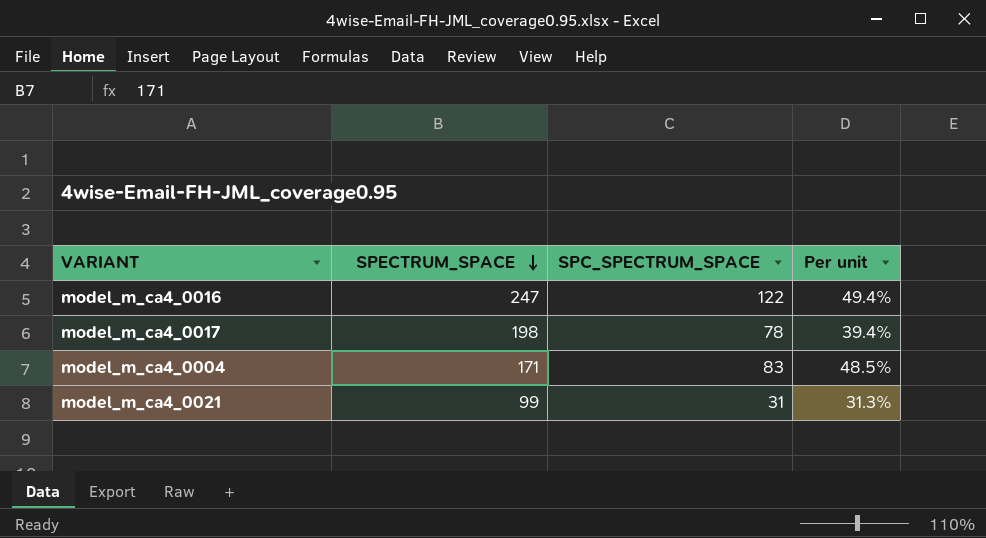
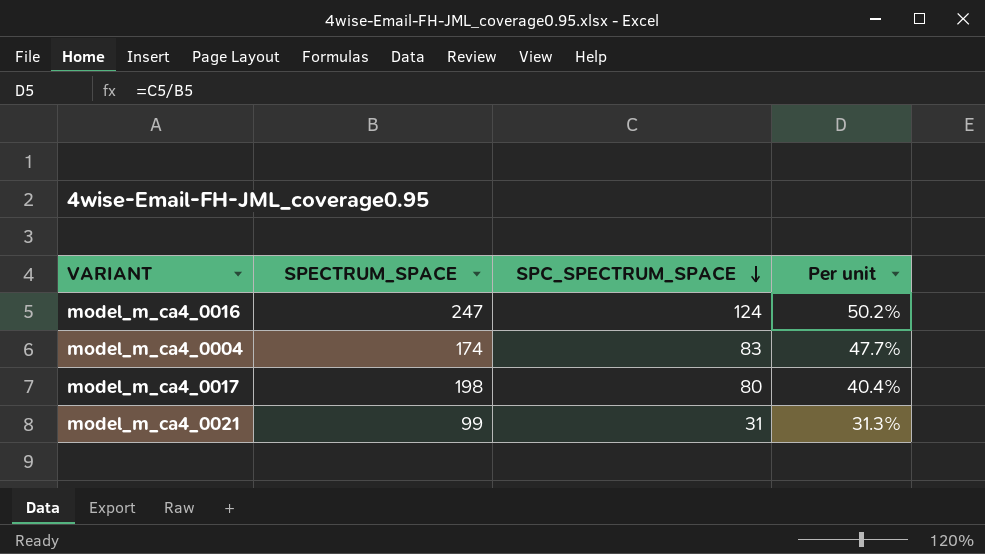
row order: SPECTRUM_SPACE descending -> SPC_SPECTRUM_SPACE descending
model_m_ca4_0016 | SPC_SPECTRUM_SPACE: 122 -> 124
model_m_ca4_0016 | Per unit: 49.4% -> 50.2%
model_m_ca4_0004 | SPECTRUM_SPACE: 171 -> 174
model_m_ca4_0004 | Per unit: 48.5% -> 47.7%
model_m_ca4_0017 | SPC_SPECTRUM_SPACE: 78 -> 80
model_m_ca4_0017 | Per unit: 39.4% -> 40.4%

